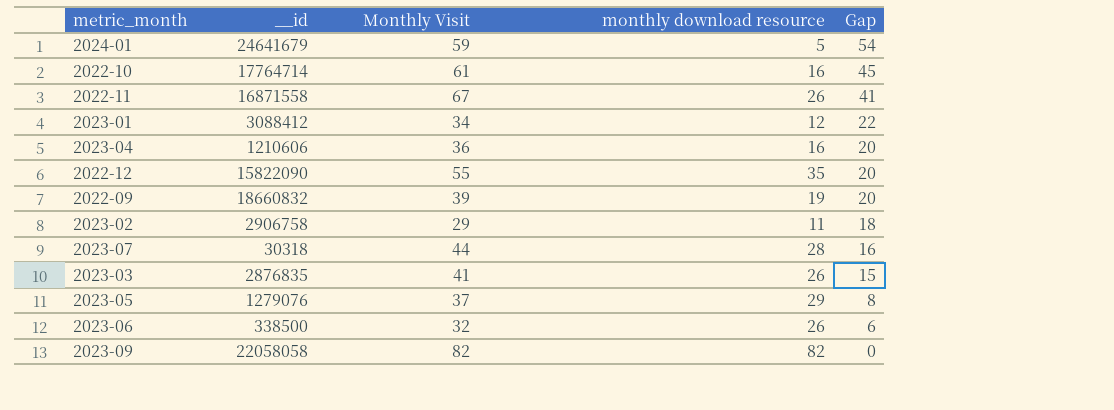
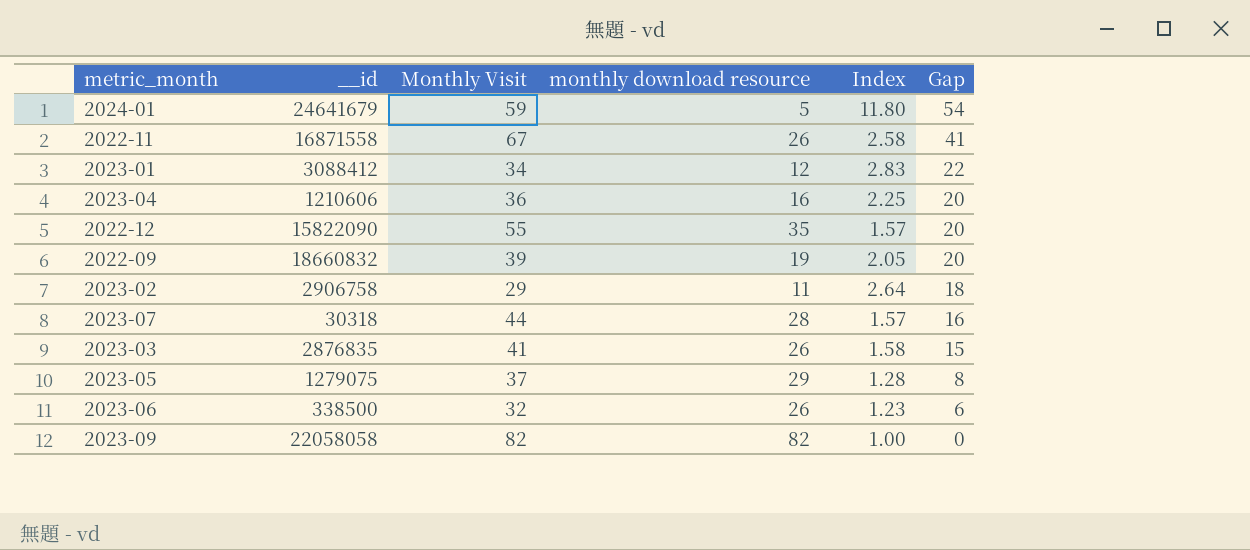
column Index | formula: none -> [Monthly Visit] / [monthly download resource]
row 2022-10: 17764714 | 61 | 16 | 45 -> none
2023-05 | __id: 1279076 -> 1279075

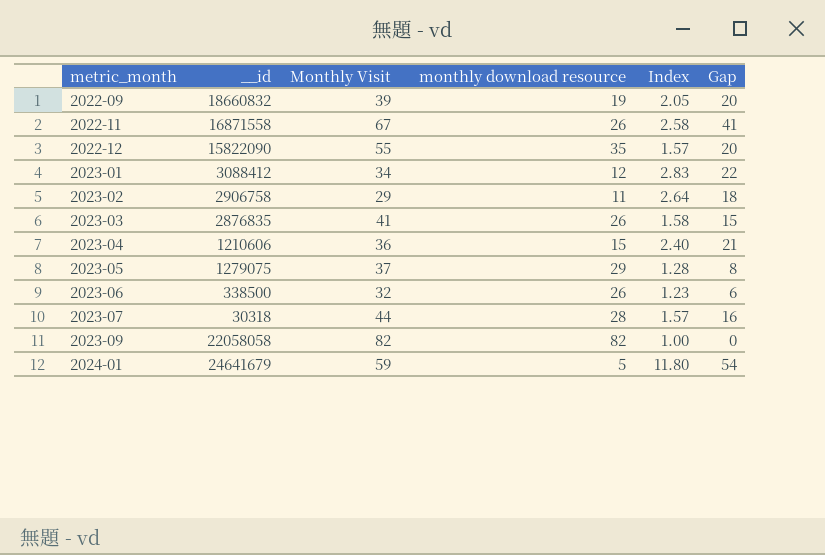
row order: Gap descending -> metric_month ascending
2023-04 | monthly download resource: 16 -> 15
2023-04 | Index: 2.25 -> 2.40
2023-04 | Gap: 20 -> 21

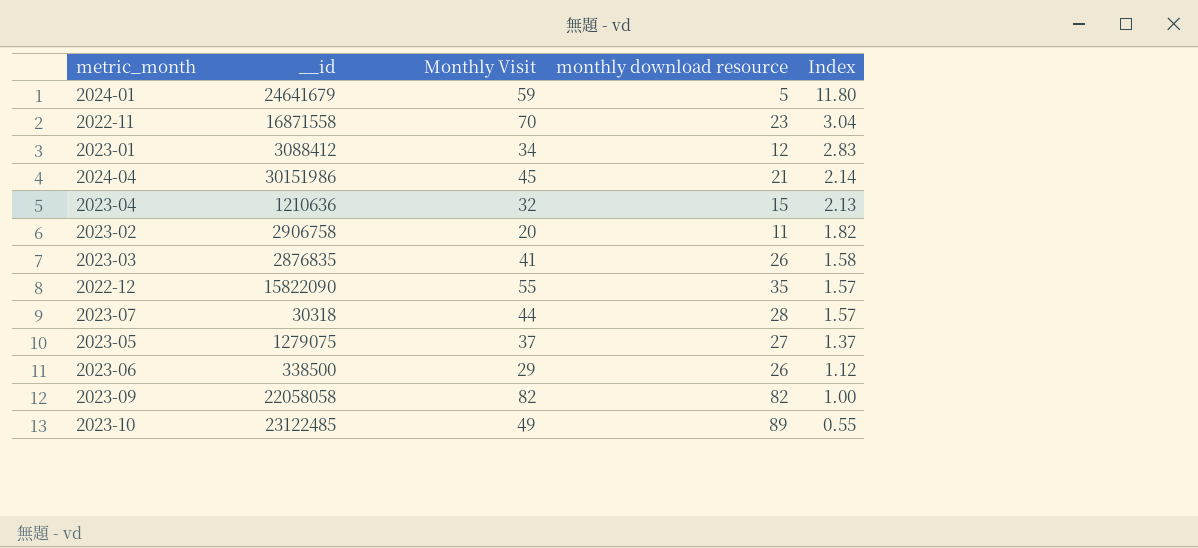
row order: metric_month ascending -> Index descending
column Gap | formula: [Monthly Visit] - [monthly download resource] -> none
row 2022-09: 18660832 | 39 | 19 | 2.05 | 20 -> none
2022-11 | Monthly Visit: 67 -> 70
2022-11 | monthly download resource: 26 -> 23
2022-11 | Index: 2.58 -> 3.04
row 2024-04: none -> 30151986 | 45 | 21 | 2.14
2023-04 | __id: 1210606 -> 1210636
2023-04 | Monthly Visit: 36 -> 32
2023-04 | Index: 2.40 -> 2.13
2023-02 | Monthly Visit: 29 -> 20
2023-02 | Index: 2.64 -> 1.82
2023-05 | monthly download resource: 29 -> 27
2023-05 | Index: 1.28 -> 1.37
2023-06 | Monthly Visit: 32 -> 29
2023-06 | Index: 1.23 -> 1.12
row 2023-10: none -> 23122485 | 49 | 89 | 0.55

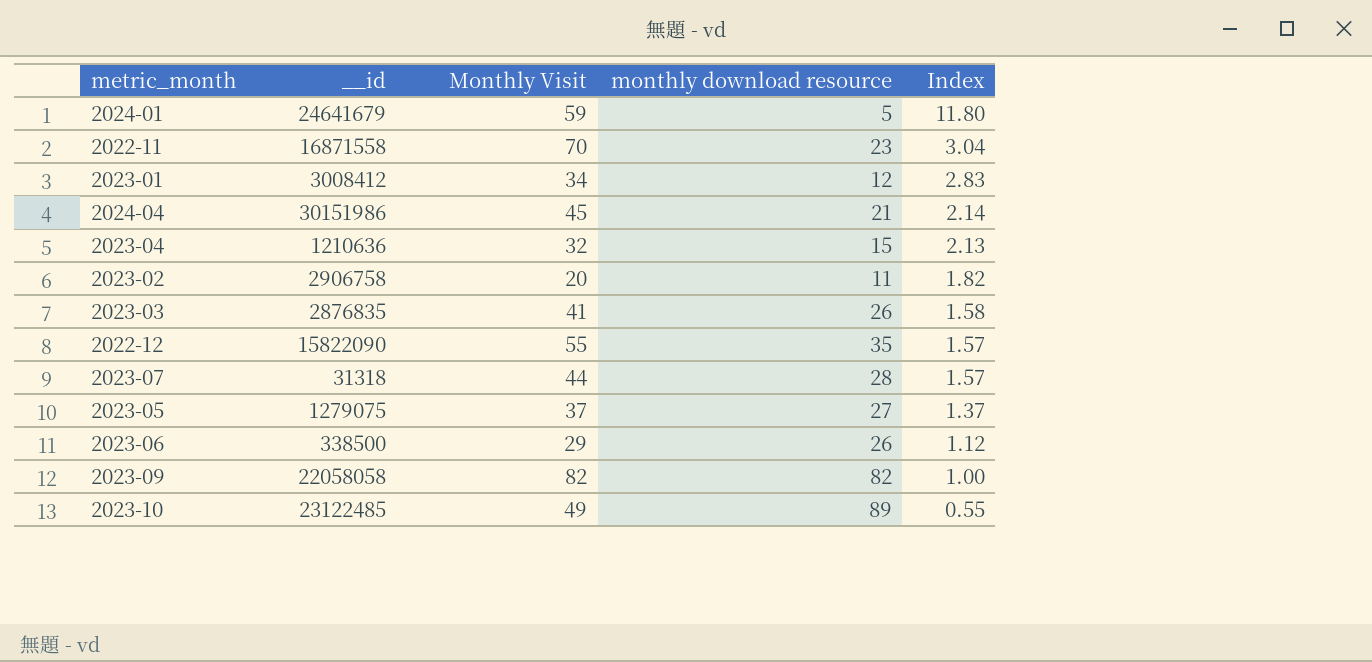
2023-01 | __id: 3088412 -> 3008412
2023-07 | __id: 30318 -> 31318

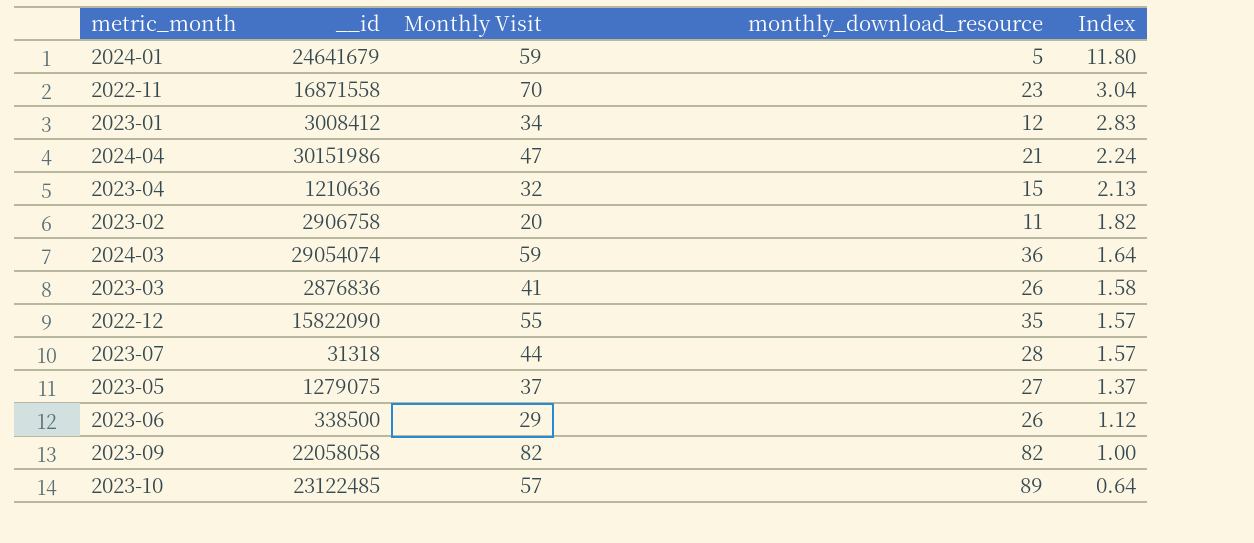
column name: monthly download resource -> monthly_download_resource
2024-04 | Monthly Visit: 45 -> 47
2024-04 | Index: 2.14 -> 2.24
row 2024-03: none -> 29054074 | 59 | 36 | 1.64
2023-03 | __id: 2876835 -> 2876836
2023-10 | Monthly Visit: 49 -> 57
2023-10 | Index: 0.55 -> 0.64

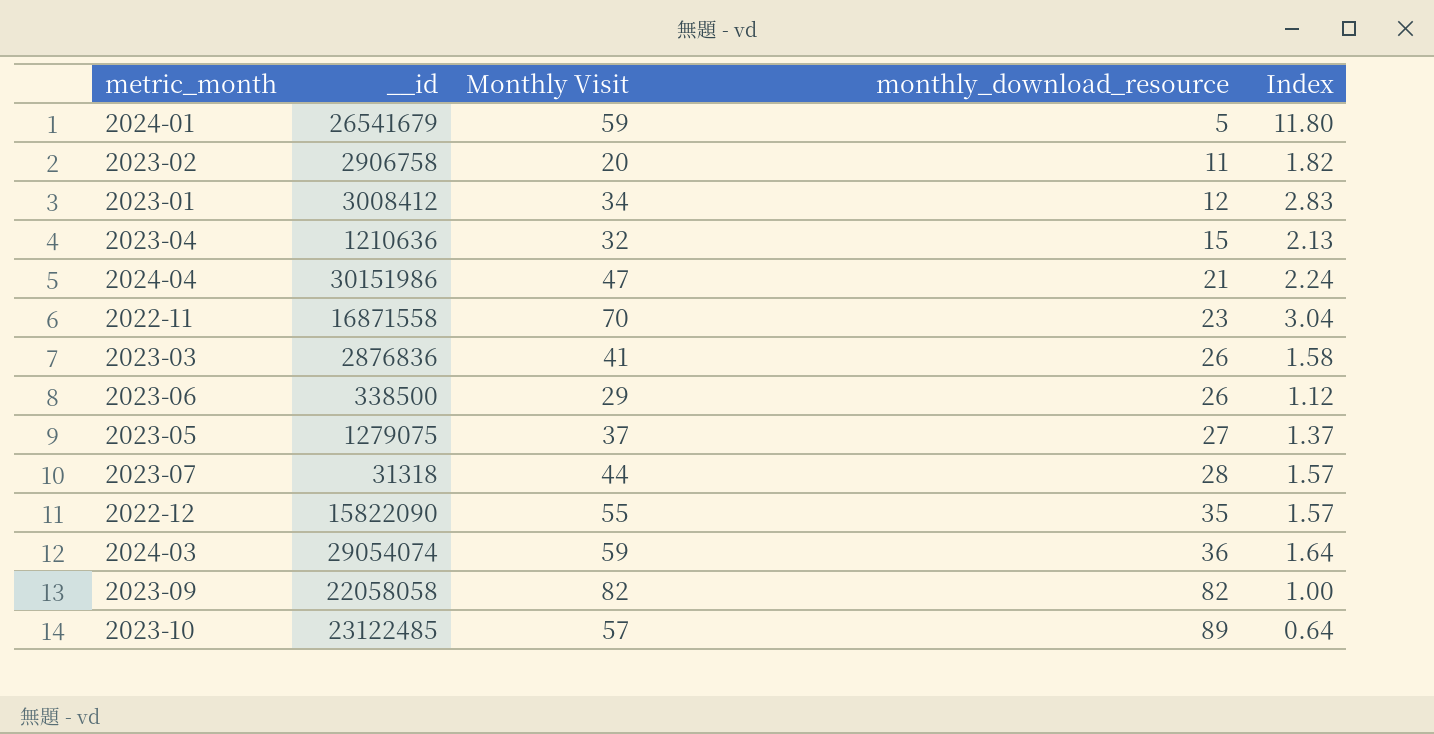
row order: Index descending -> monthly_download_resource ascending
2024-01 | __id: 24641679 -> 26541679

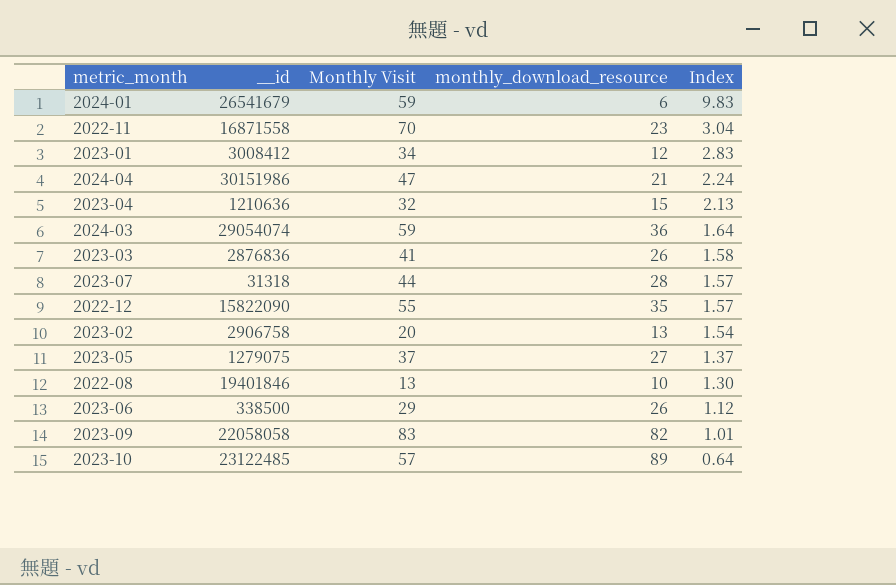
row order: monthly_download_resource ascending -> Index descending
2024-01 | monthly_download_resource: 5 -> 6
2024-01 | Index: 11.80 -> 9.83
2023-02 | monthly_download_resource: 11 -> 13
2023-02 | Index: 1.82 -> 1.54
row 2022-08: none -> 19401846 | 13 | 10 | 1.30
2023-09 | Monthly Visit: 82 -> 83
2023-09 | Index: 1.00 -> 1.01

